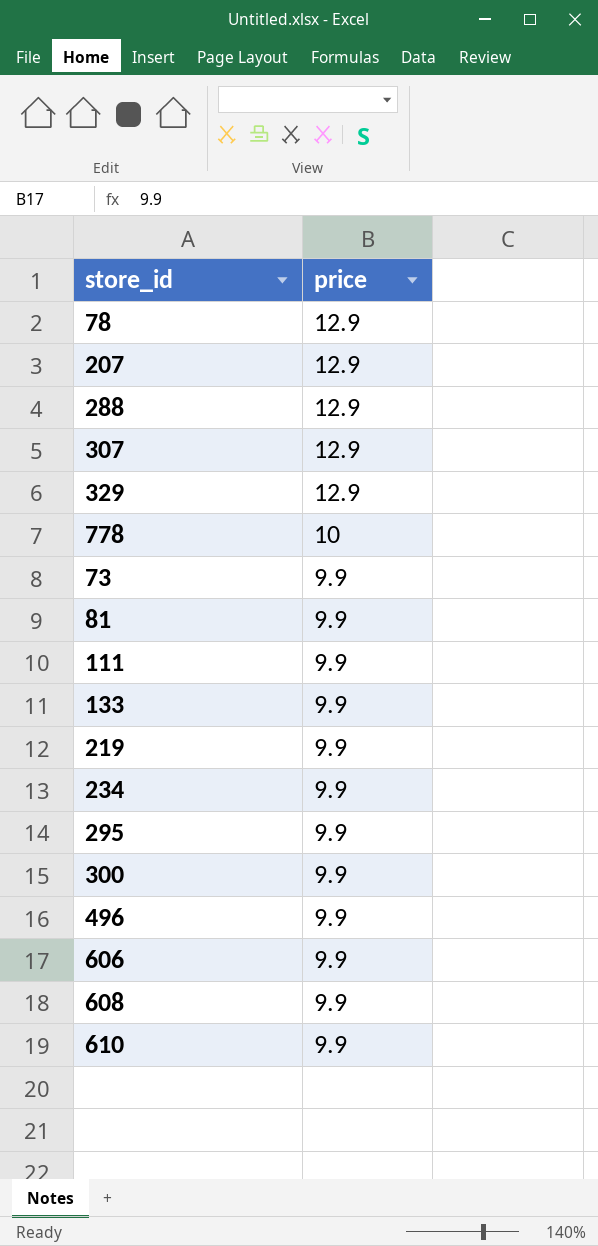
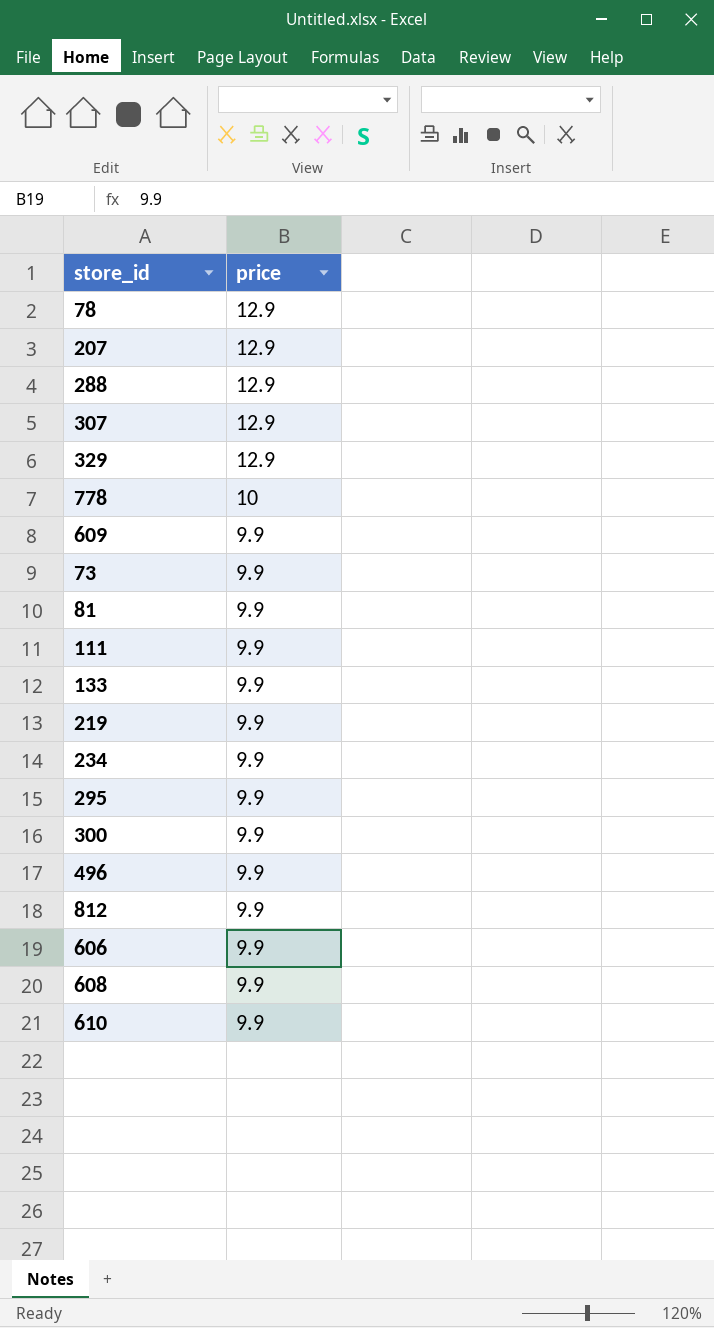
row 609: none -> 9.9
row 812: none -> 9.9

